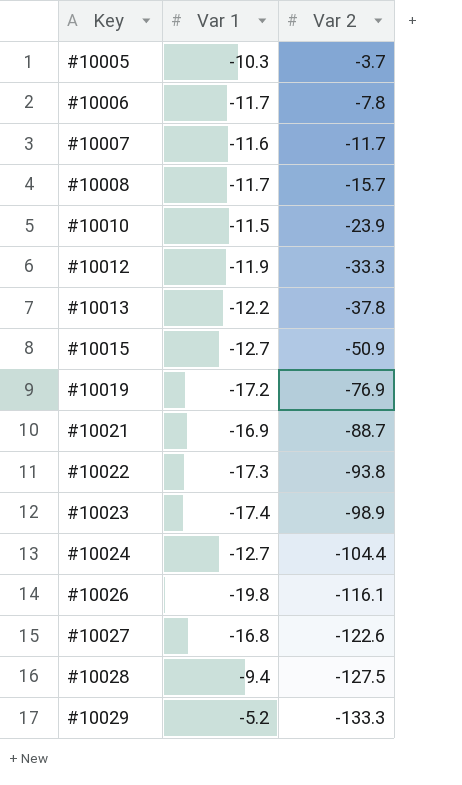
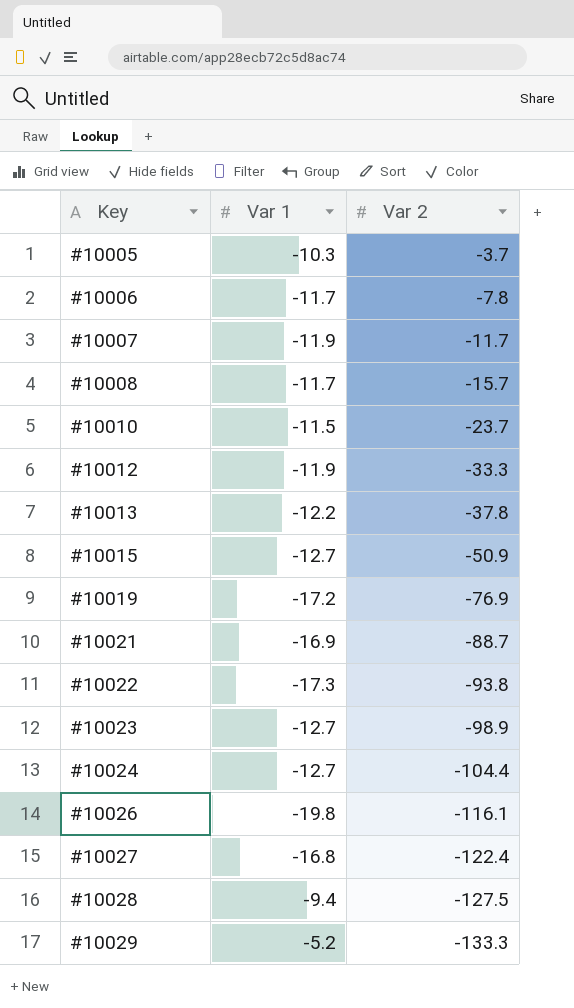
#10007 | Var 1: -11.6 -> -11.9
#10010 | Var 2: -23.9 -> -23.7
#10023 | Var 1: -17.4 -> -12.7
#10027 | Var 2: -122.6 -> -122.4

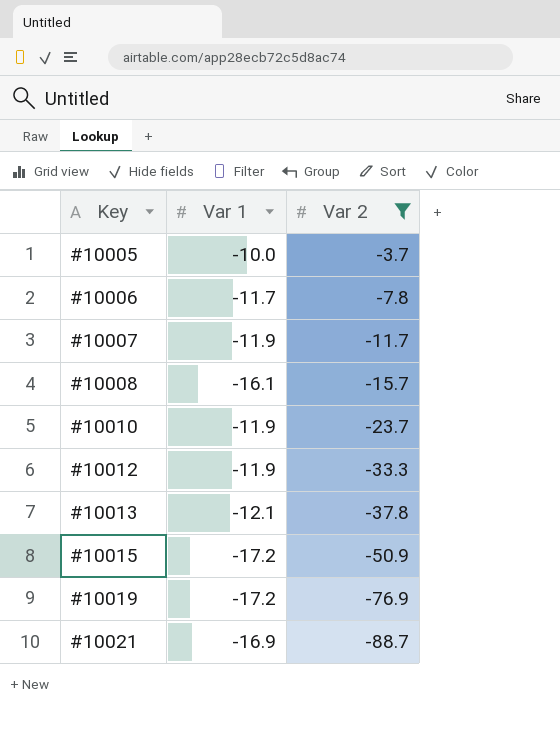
filter: none -> Var 2 >= -88.7
#10005 | Var 1: -10.3 -> -10.0
#10008 | Var 1: -11.7 -> -16.1
#10010 | Var 1: -11.5 -> -11.9
#10013 | Var 1: -12.2 -> -12.1
#10015 | Var 1: -12.7 -> -17.2

